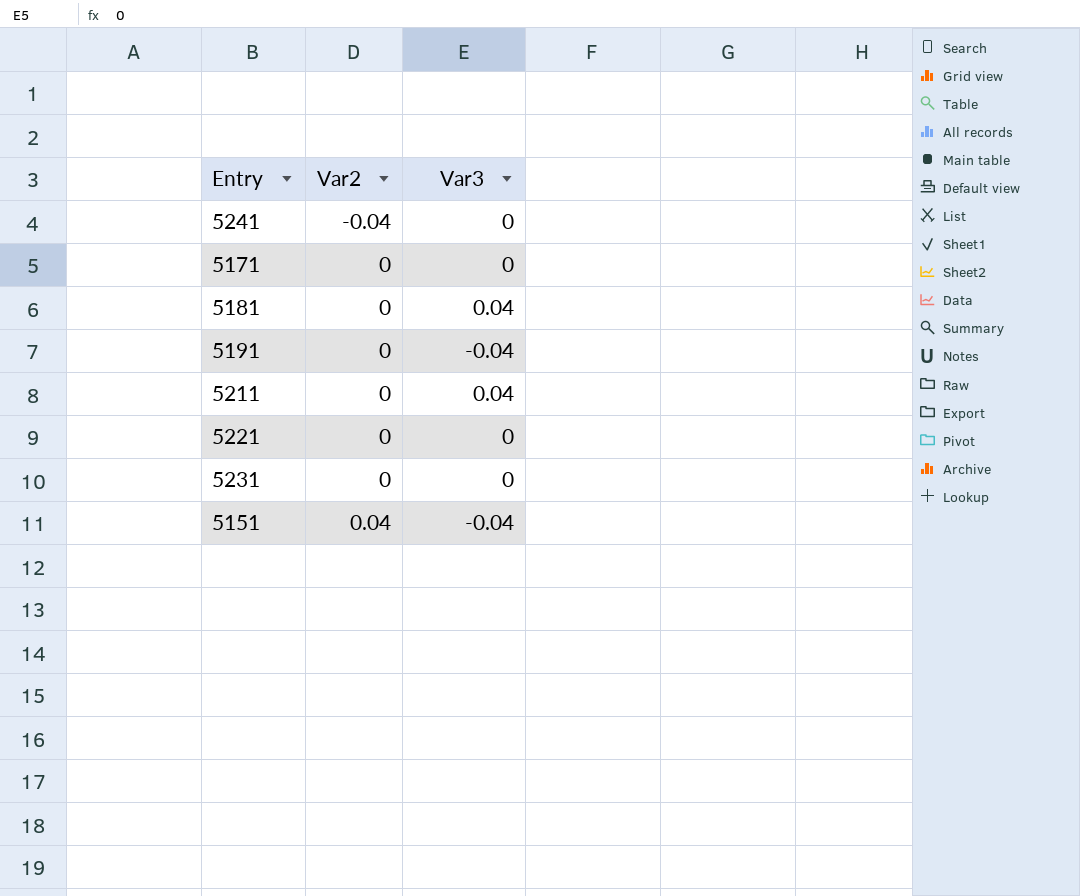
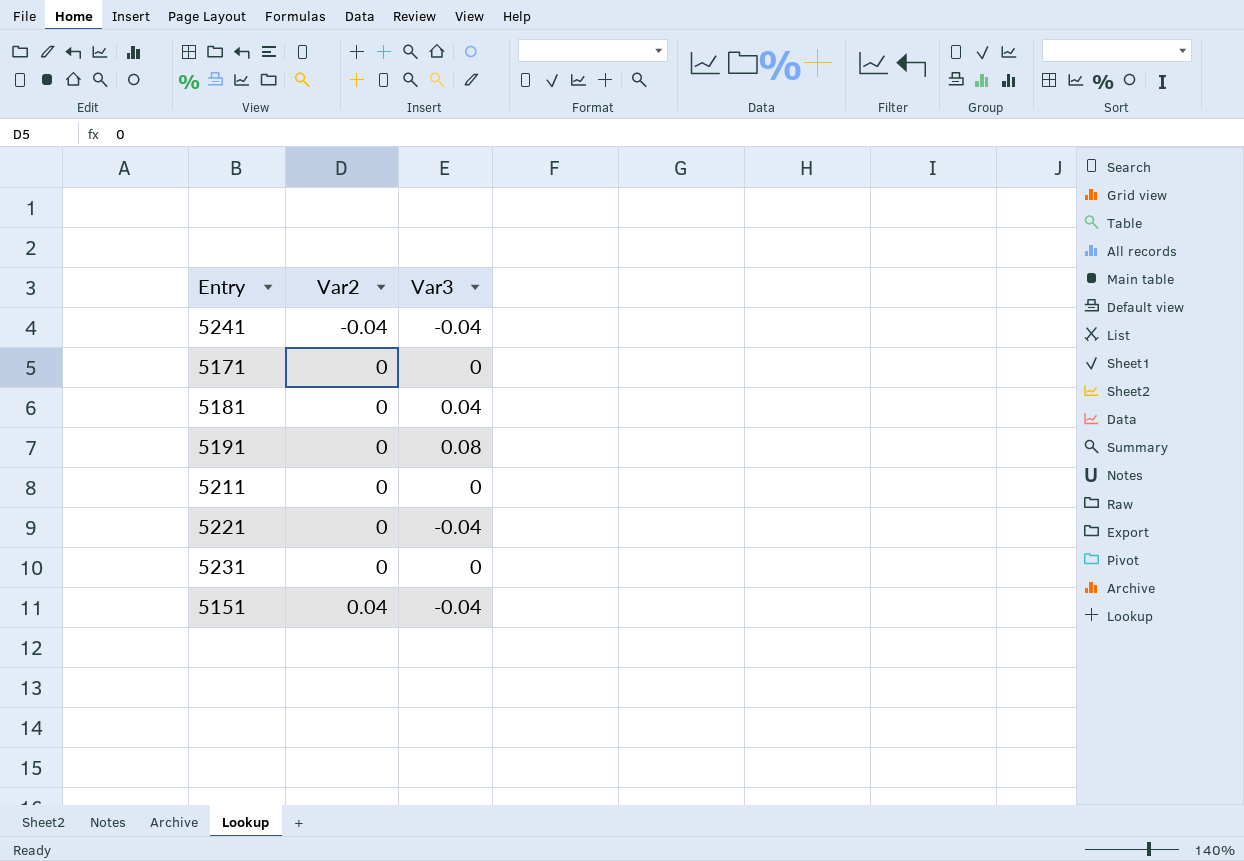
5241 | Var3: 0 -> -0.04
5191 | Var3: -0.04 -> 0.08
5211 | Var3: 0.04 -> 0
5221 | Var3: 0 -> -0.04

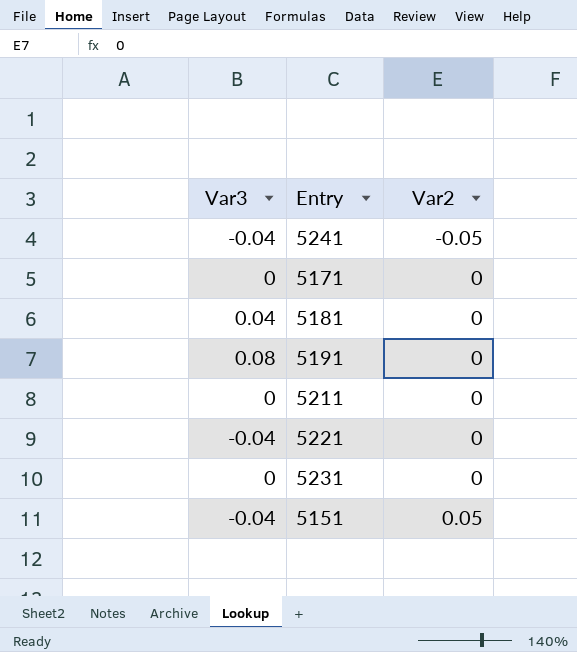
column Var3 | position: 3 -> 1
5241 | Var2: -0.04 -> -0.05
5151 | Var2: 0.04 -> 0.05

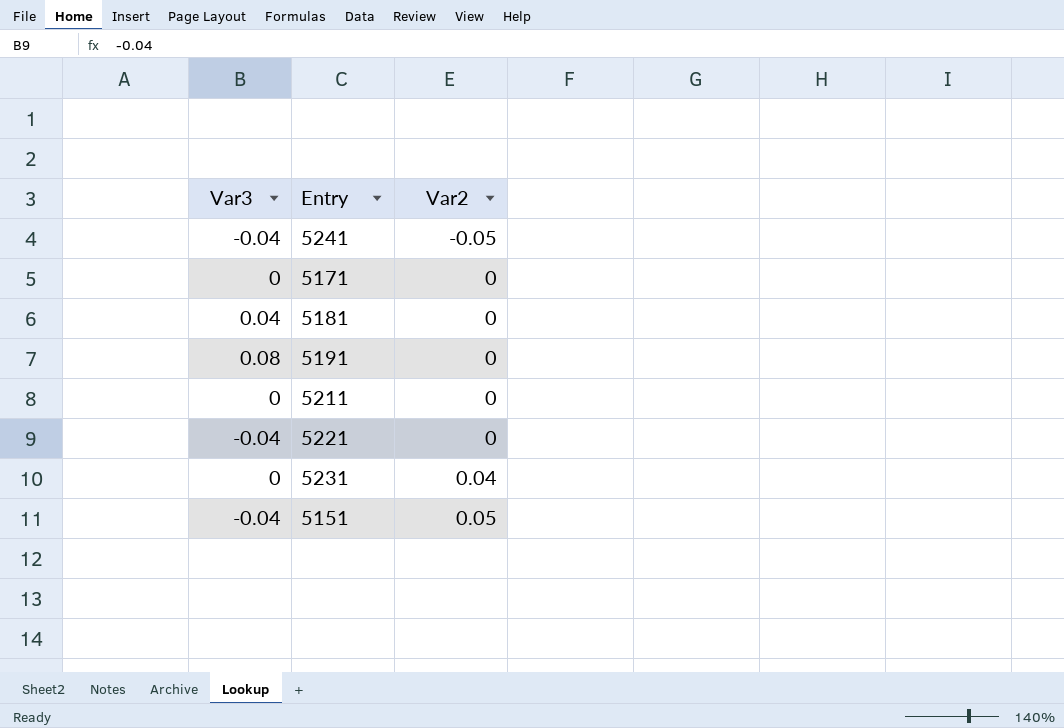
5231 | Var2: 0 -> 0.04

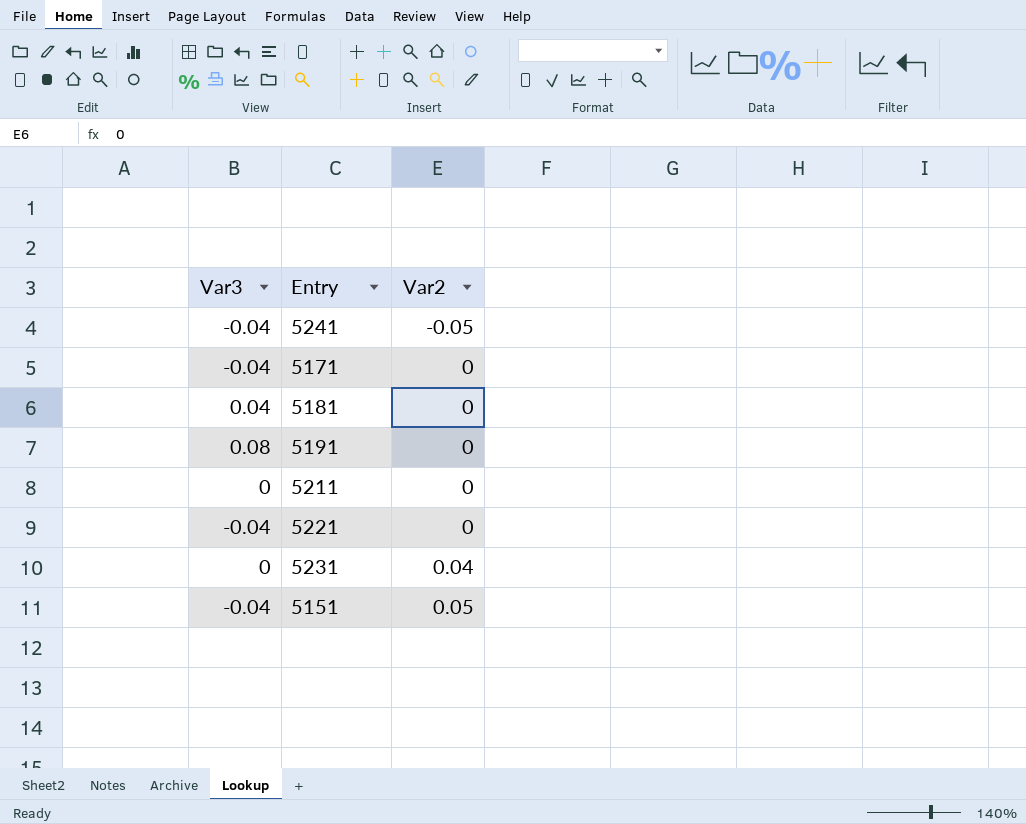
5171 | Var3: 0 -> -0.04

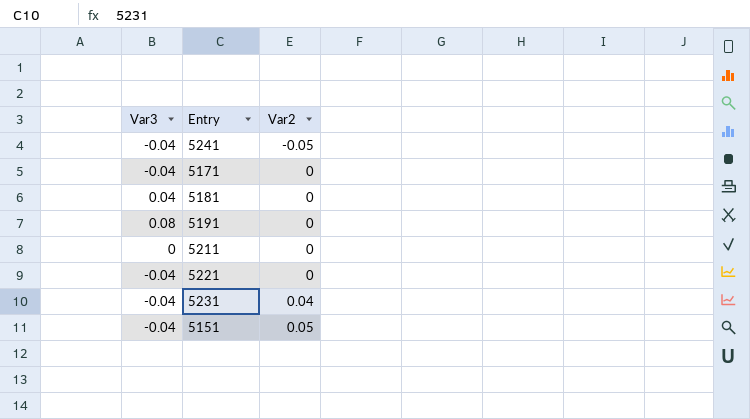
5231 | Var3: 0 -> -0.04

